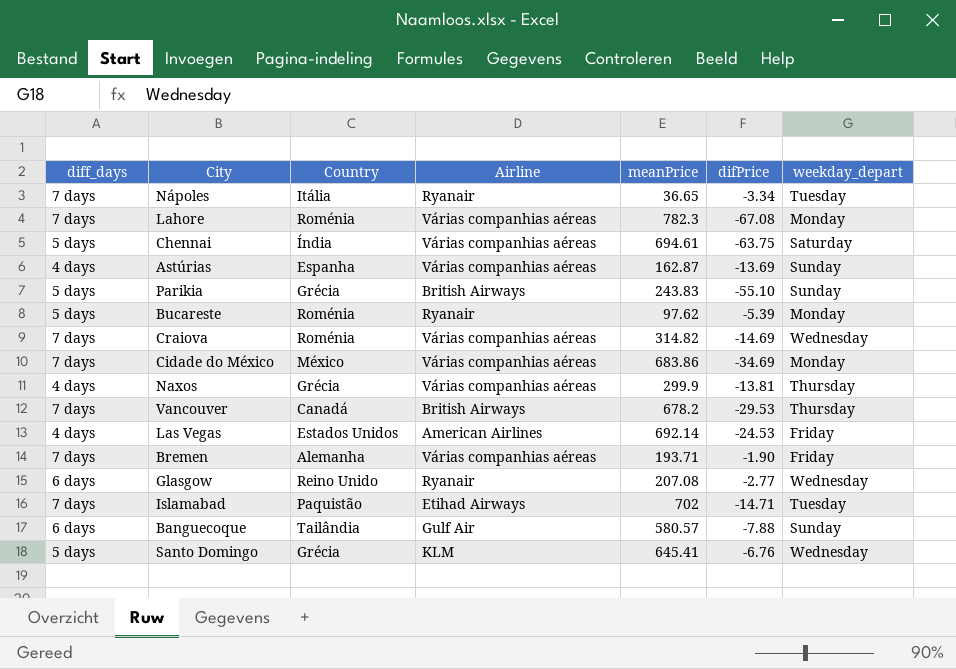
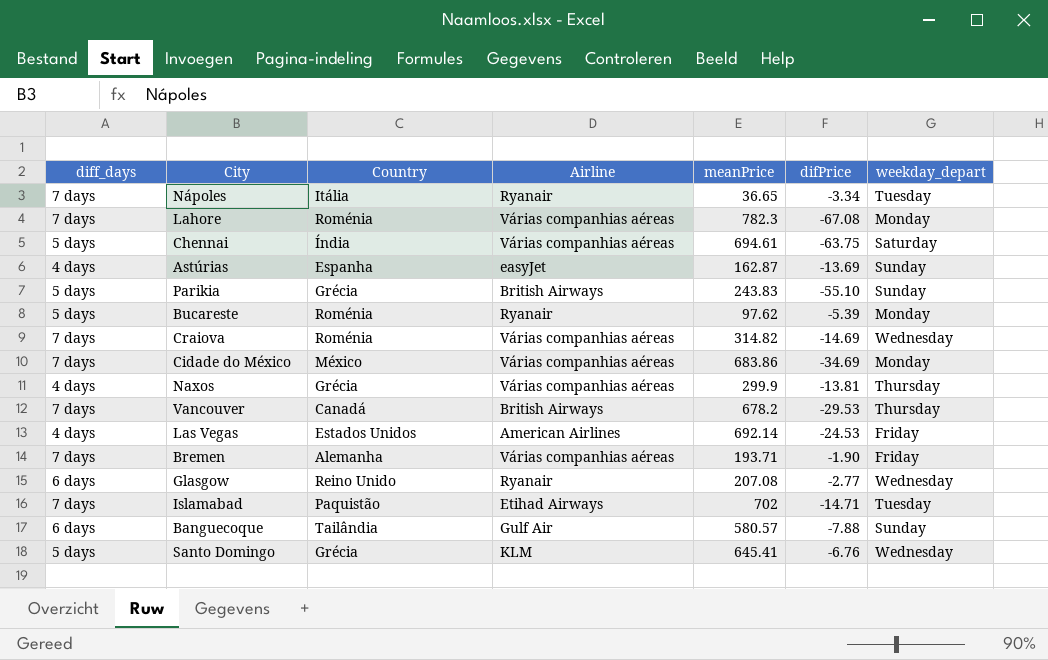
Astúrias | Airline: Várias companhias aéreas -> easyJet

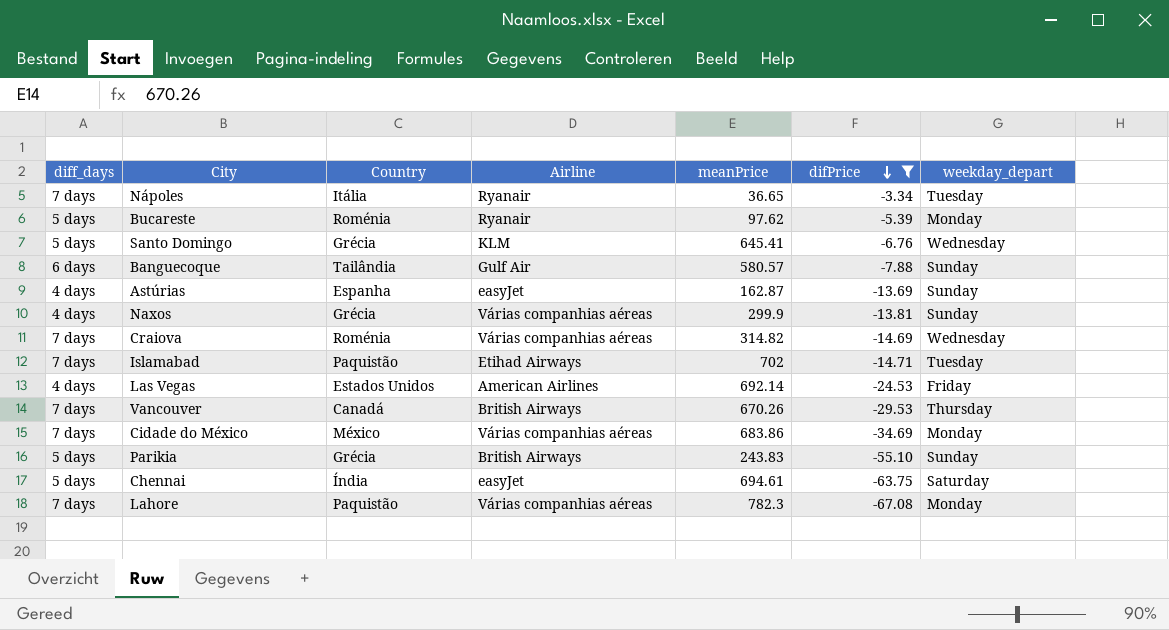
filter: none -> difPrice <= -3.34
row order: none -> difPrice descending
Naxos | weekday_depart: Thursday -> Sunday
Vancouver | meanPrice: 678.2 -> 670.26
Chennai | Airline: Várias companhias aéreas -> easyJet
Lahore | Country: Roménia -> Paquistão

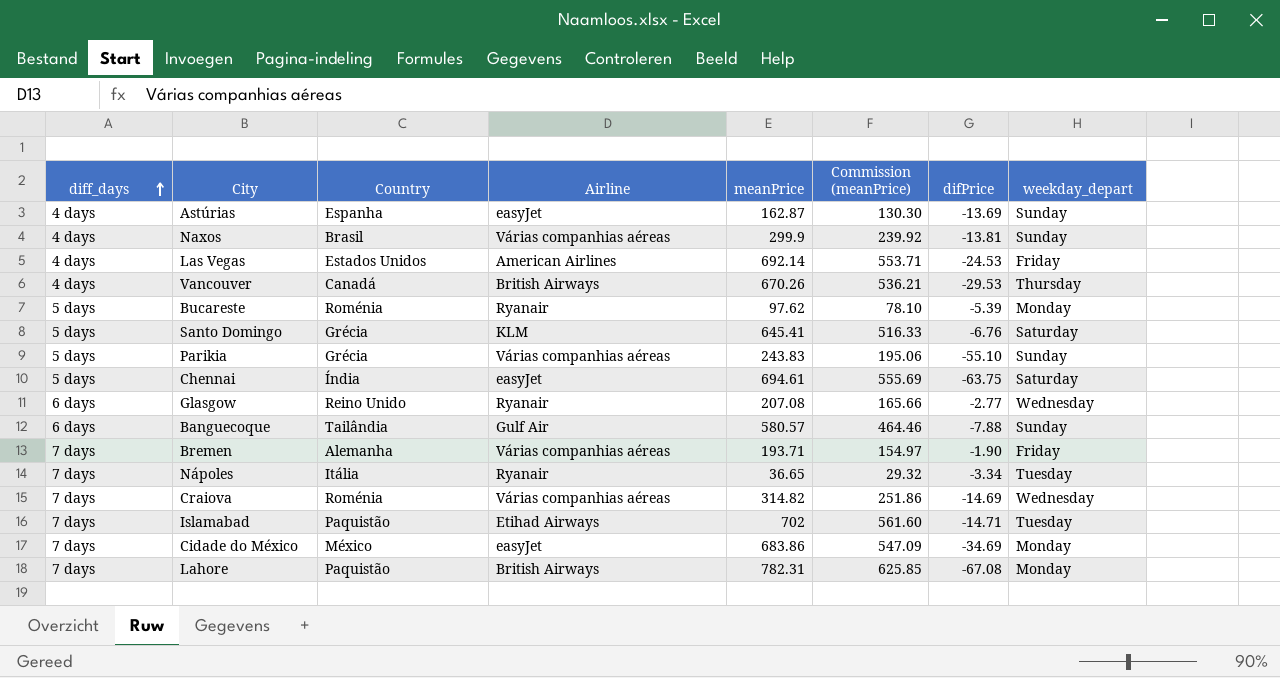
filter: difPrice <= -3.34 -> none
row order: difPrice descending -> diff_days ascending
column Commission (meanPrice) | formula: none -> [meanPrice] * 0.8
Naxos | Country: Grécia -> Brasil
Vancouver | diff_days: 7 days -> 4 days
Santo Domingo | weekday_depart: Wednesday -> Saturday
Parikia | Airline: British Airways -> Várias companhias aéreas
Cidade do México | Airline: Várias companhias aéreas -> easyJet
Lahore | Airline: Várias companhias aéreas -> British Airways
Lahore | meanPrice: 782.3 -> 782.31

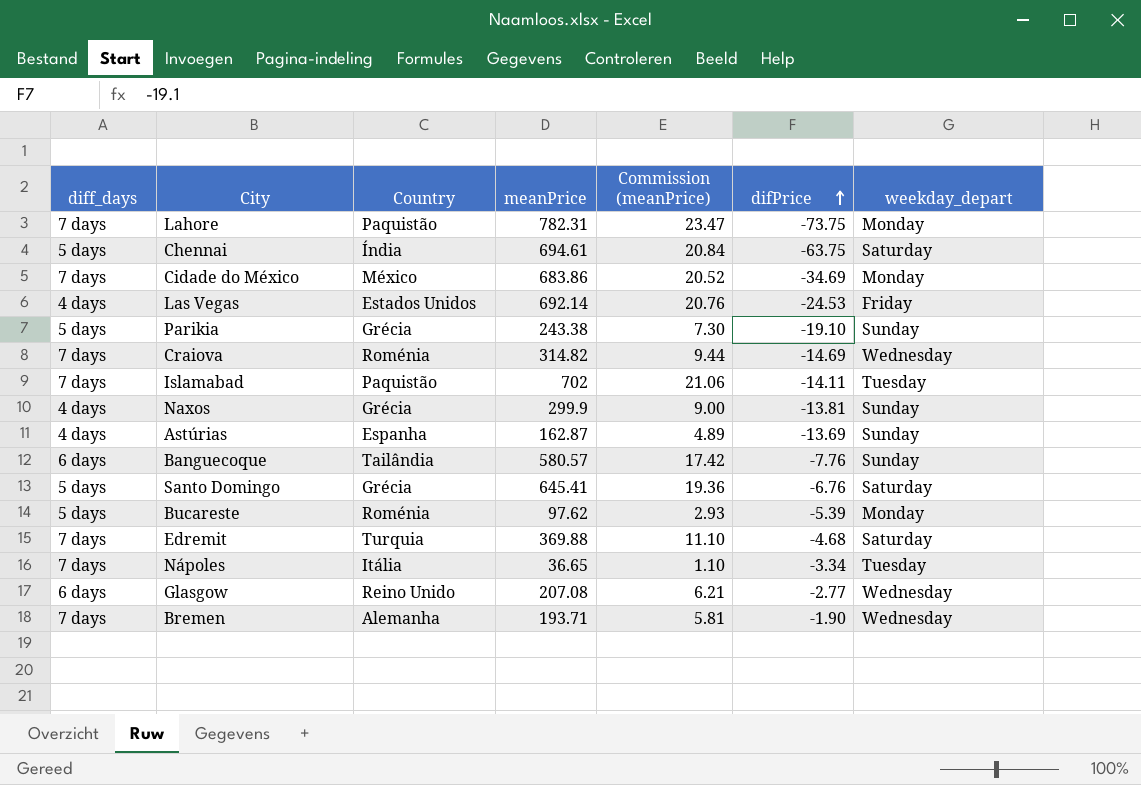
row order: diff_days ascending -> difPrice ascending
column Airline | position: 4 -> none
column Commission (meanPrice) | formula: [meanPrice] * 0.8 -> [meanPrice] * 0.03
row Vancouver: 4 days | Canadá | British Airways | 670.26 | 536.21 | -29.53 | Thursday -> none
Lahore | difPrice: -67.08 -> -73.75
Parikia | meanPrice: 243.83 -> 243.38
Parikia | difPrice: -55.10 -> -19.10
Islamabad | difPrice: -14.71 -> -14.11
Naxos | Country: Brasil -> Grécia
Banguecoque | difPrice: -7.88 -> -7.76
row Edremit: none -> 7 days | Turquia | 369.88 | 11.10 | -4.68 | Saturday
Bremen | weekday_depart: Friday -> Wednesday

